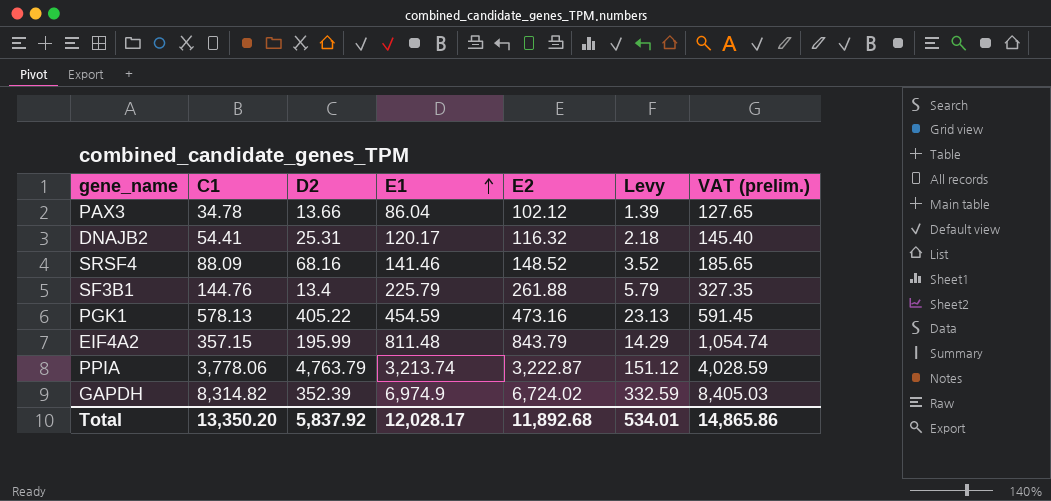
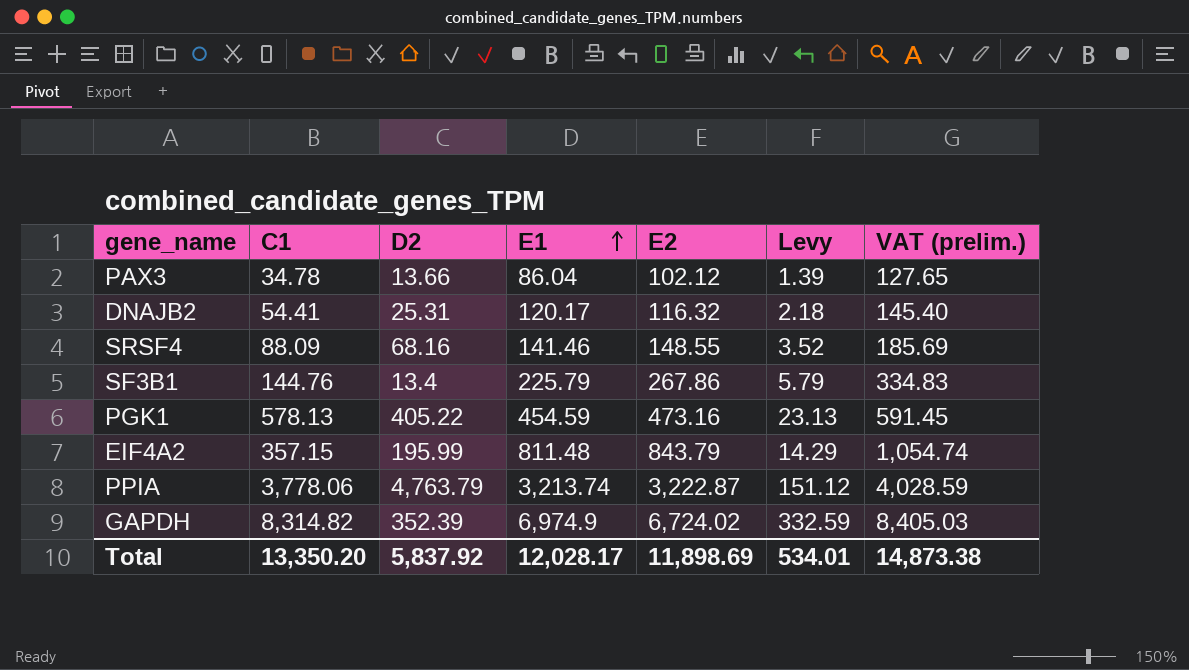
SRSF4 | E2: 148.52 -> 148.55
SRSF4 | VAT (prelim.): 185.65 -> 185.69
SF3B1 | E2: 261.88 -> 267.86
SF3B1 | VAT (prelim.): 327.35 -> 334.83
Total | E2: 11,892.68 -> 11,898.69
Total | VAT (prelim.): 14,865.86 -> 14,873.38

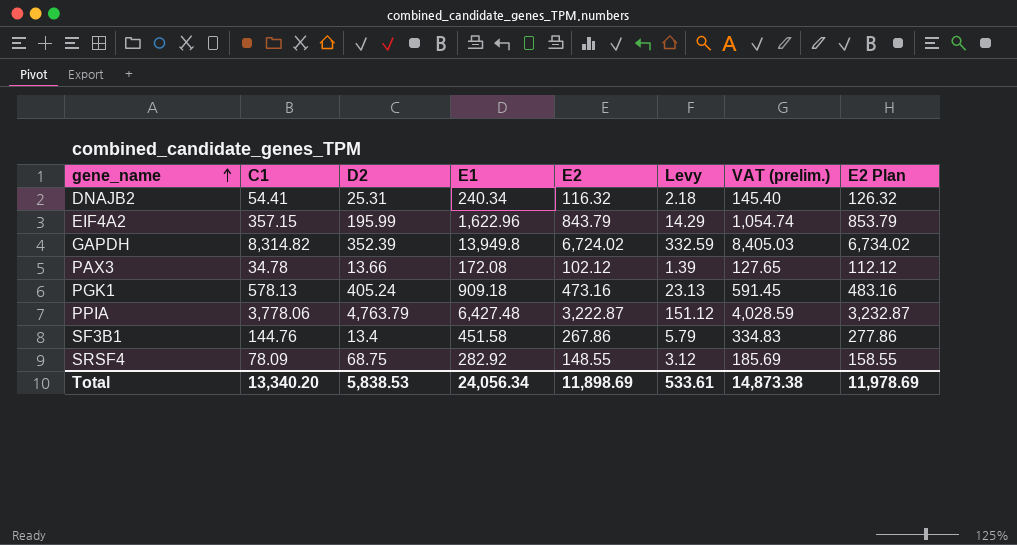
row order: E1 ascending -> gene_name ascending
column E2 Plan | formula: none -> [E2] + 10
DNAJB2 | E1: 120.17 -> 240.34
EIF4A2 | E1: 811.48 -> 1,622.96
GAPDH | E1: 6,974.9 -> 13,949.8
PAX3 | E1: 86.04 -> 172.08
PGK1 | D2: 405.22 -> 405.24
PGK1 | E1: 454.59 -> 909.18
PPIA | E1: 3,213.74 -> 6,427.48
SF3B1 | E1: 225.79 -> 451.58
SRSF4 | C1: 88.09 -> 78.09
SRSF4 | D2: 68.16 -> 68.75
SRSF4 | E1: 141.46 -> 282.92
SRSF4 | Levy: 3.52 -> 3.12
Total | C1: 13,350.20 -> 13,340.20
Total | D2: 5,837.92 -> 5,838.53
Total | E1: 12,028.17 -> 24,056.34
Total | Levy: 534.01 -> 533.61

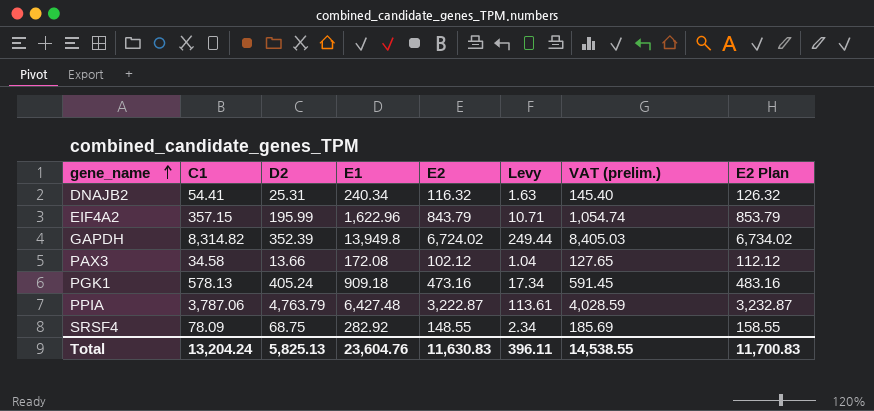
column Levy | formula: [C1] * 0.04 -> [C1] * 0.03
row SF3B1: 144.76 | 13.4 | 451.58 | 267.86 | 5.79 | 334.83 | 277.86 -> none
PAX3 | C1: 34.78 -> 34.58
PPIA | C1: 3,778.06 -> 3,787.06
Total | C1: 13,340.20 -> 13,204.24
Total | D2: 5,838.53 -> 5,825.13
Total | E1: 24,056.34 -> 23,604.76
Total | E2: 11,898.69 -> 11,630.83
Total | Levy: 533.61 -> 396.11
Total | VAT (prelim.): 14,873.38 -> 14,538.55
Total | E2 Plan: 11,978.69 -> 11,700.83

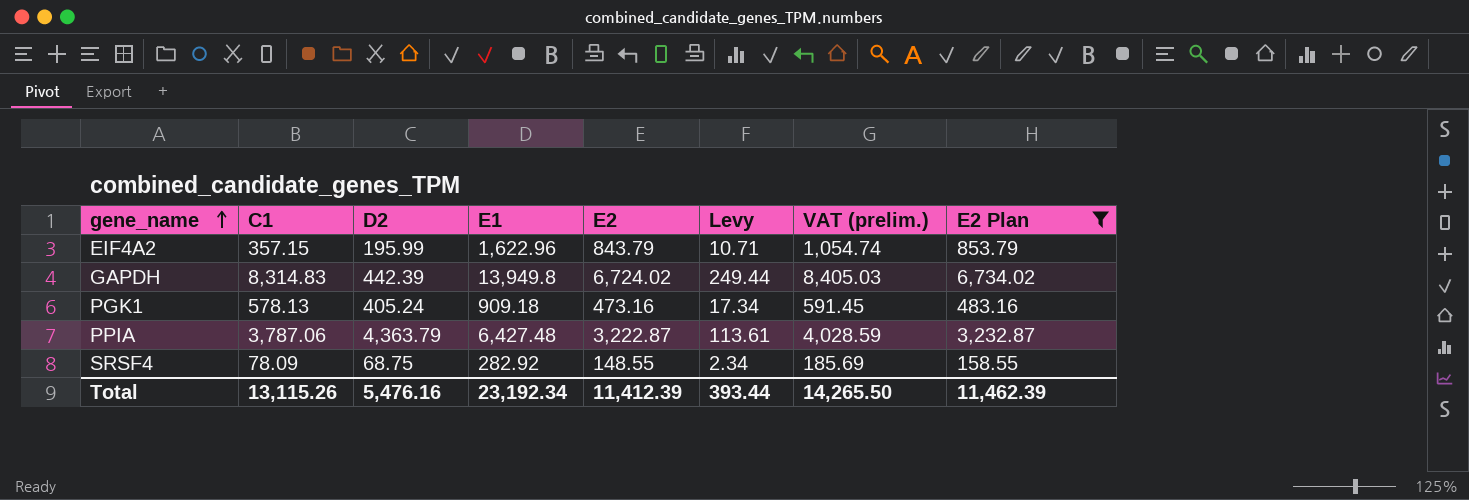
filter: none -> E2 Plan >= 158.55
GAPDH | C1: 8,314.82 -> 8,314.83
GAPDH | D2: 352.39 -> 442.39
PPIA | D2: 4,763.79 -> 4,363.79
Total | C1: 13,204.24 -> 13,115.26
Total | D2: 5,825.13 -> 5,476.16
Total | E1: 23,604.76 -> 23,192.34
Total | E2: 11,630.83 -> 11,412.39
Total | Levy: 396.11 -> 393.44
Total | VAT (prelim.): 14,538.55 -> 14,265.50
Total | E2 Plan: 11,700.83 -> 11,462.39

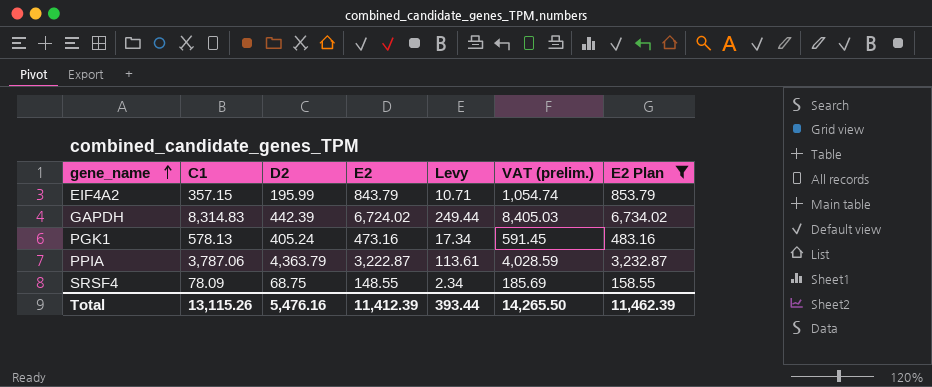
column E1 | position: 4 -> none

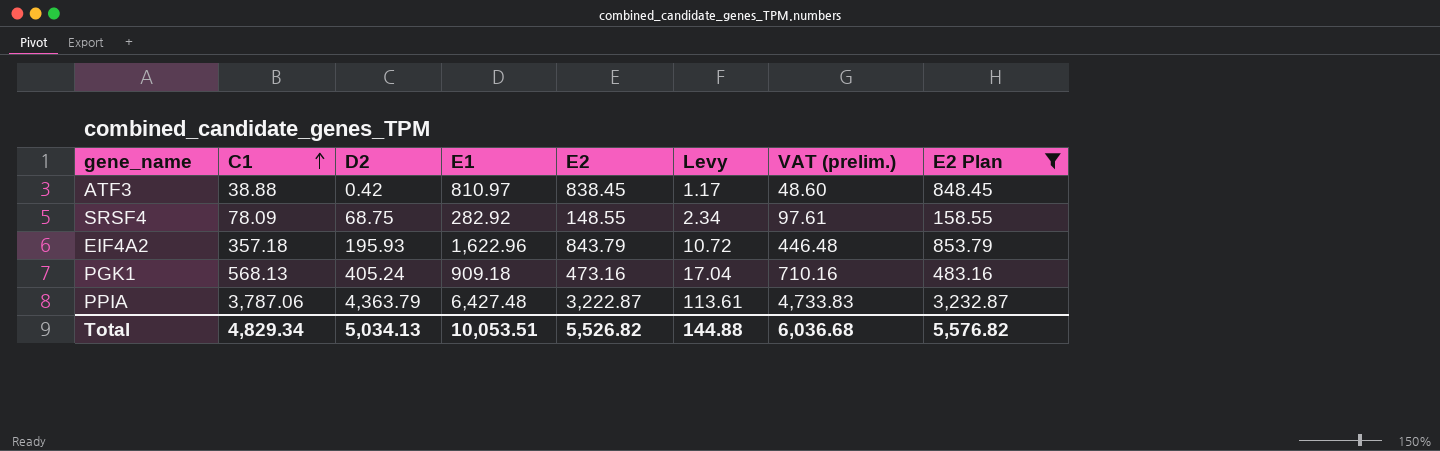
row order: gene_name ascending -> C1 ascending
column E1 | position: none -> 4
column VAT (prelim.) | formula: [E2] * 1.25 -> [C1] * 1.25
row GAPDH: 8,314.83 | 442.39 | 6,724.02 | 249.44 | 8,405.03 | 6,734.02 -> none
row ATF3: none -> 38.88 | 0.42 | 810.97 | 838.45 | 1.17 | 48.60 | 848.45
EIF4A2 | C1: 357.15 -> 357.18
EIF4A2 | D2: 195.99 -> 195.93
EIF4A2 | Levy: 10.71 -> 10.72
PGK1 | C1: 578.13 -> 568.13
PGK1 | Levy: 17.34 -> 17.04
Total | C1: 13,115.26 -> 4,829.34
Total | D2: 5,476.16 -> 5,034.13
Total | E2: 11,412.39 -> 5,526.82
Total | Levy: 393.44 -> 144.88
Total | VAT (prelim.): 14,265.50 -> 6,036.68
Total | E2 Plan: 11,462.39 -> 5,576.82

